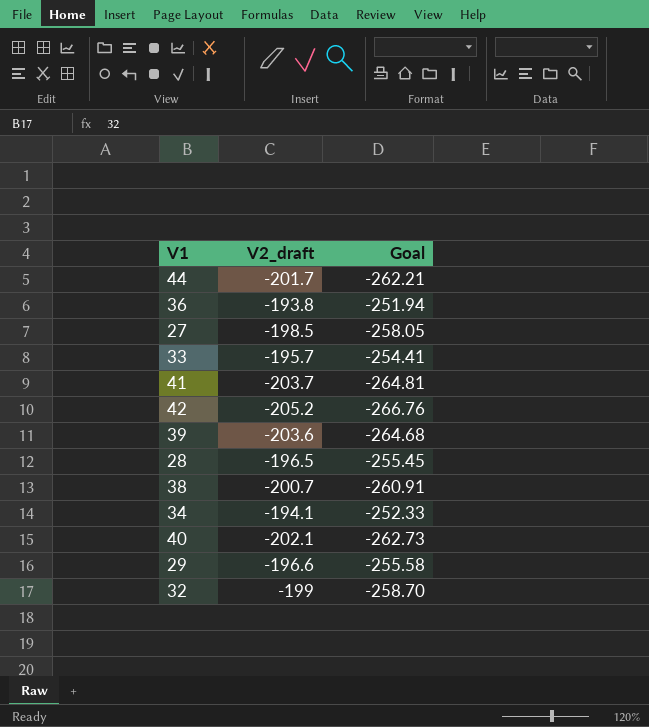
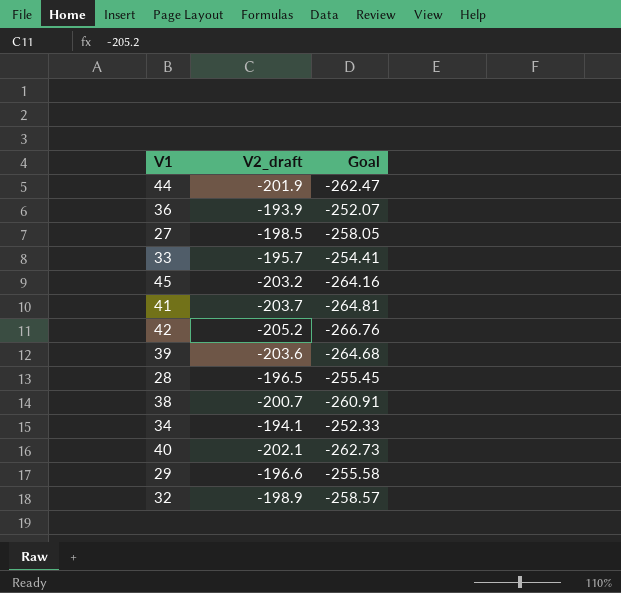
44 | V2_draft: -201.7 -> -201.9
44 | Goal: -262.21 -> -262.47
36 | V2_draft: -193.8 -> -193.9
36 | Goal: -251.94 -> -252.07
row 45: none -> -203.2 | -264.16
32 | V2_draft: -199 -> -198.9
32 | Goal: -258.70 -> -258.57

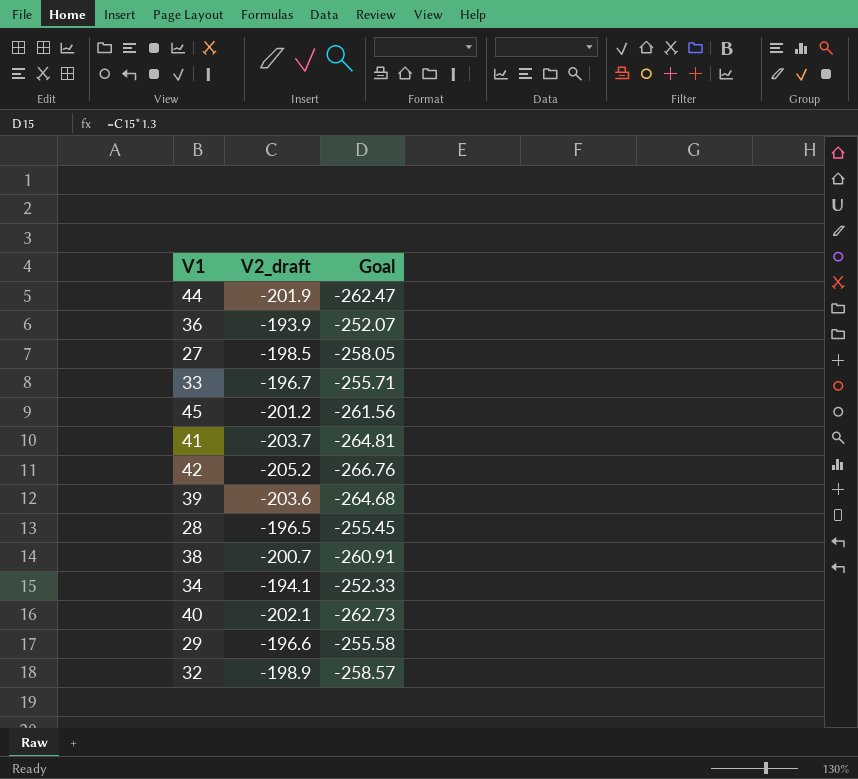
33 | V2_draft: -195.7 -> -196.7
33 | Goal: -254.41 -> -255.71
45 | V2_draft: -203.2 -> -201.2
45 | Goal: -264.16 -> -261.56

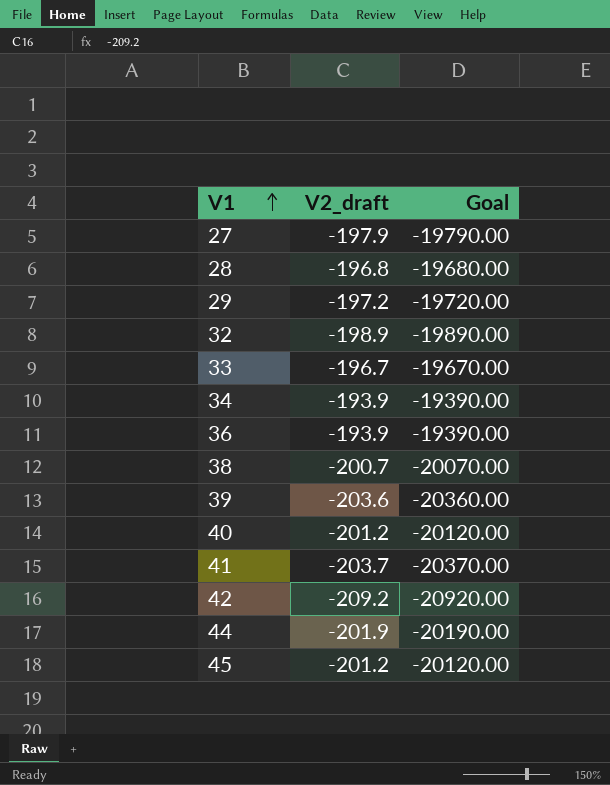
row order: none -> V1 ascending
column Goal | formula: [V2_draft] * 1.3 -> [V2_draft] * 100
27 | V2_draft: -198.5 -> -197.9
28 | V2_draft: -196.5 -> -196.8
29 | V2_draft: -196.6 -> -197.2
34 | V2_draft: -194.1 -> -193.9
40 | V2_draft: -202.1 -> -201.2
42 | V2_draft: -205.2 -> -209.2

